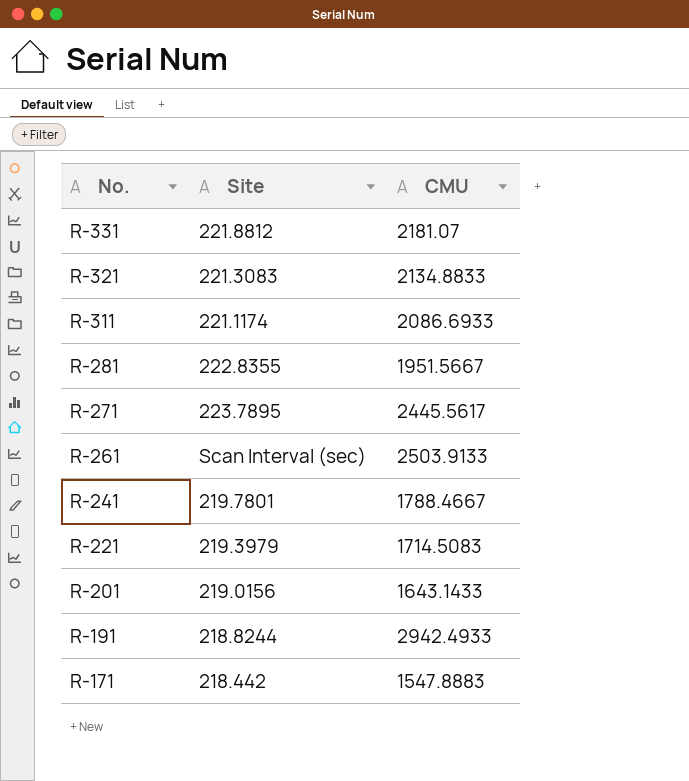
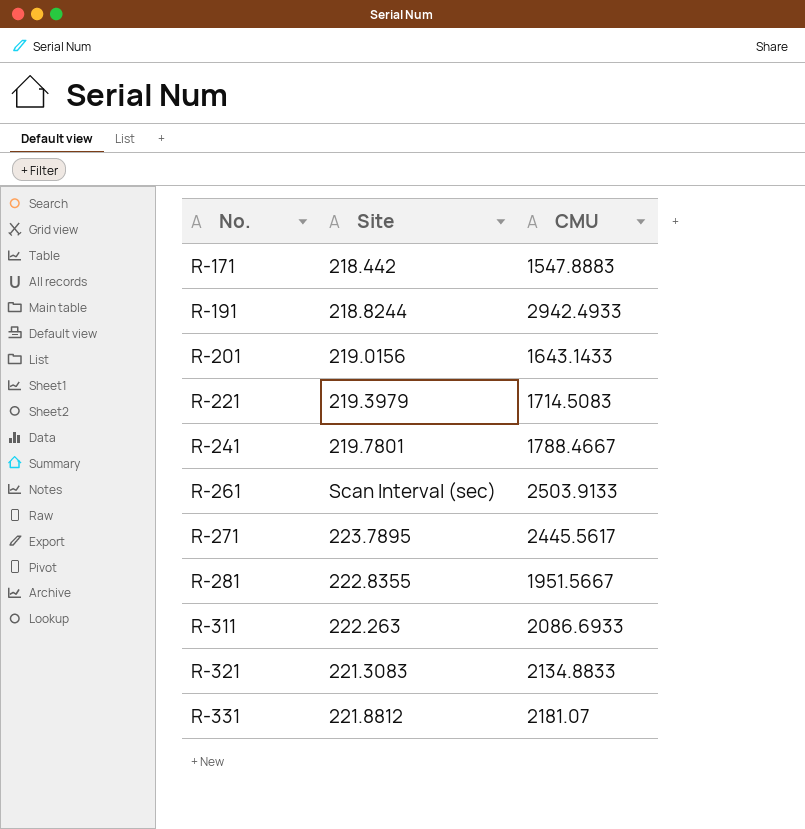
row order: No. descending -> No. ascending
R-311 | Site: 221.1174 -> 222.263

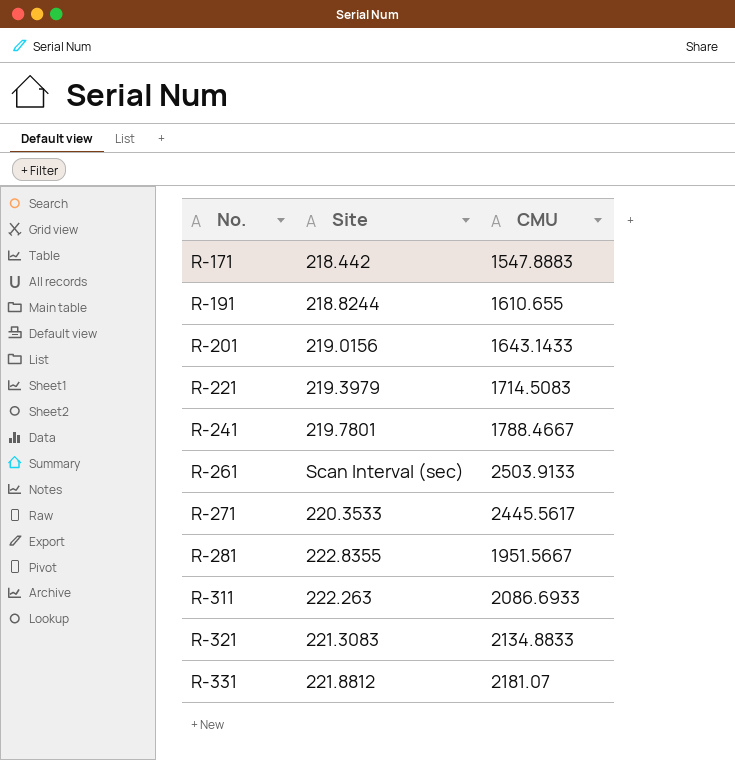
R-191 | CMU: 2942.4933 -> 1610.655
R-271 | Site: 223.7895 -> 220.3533

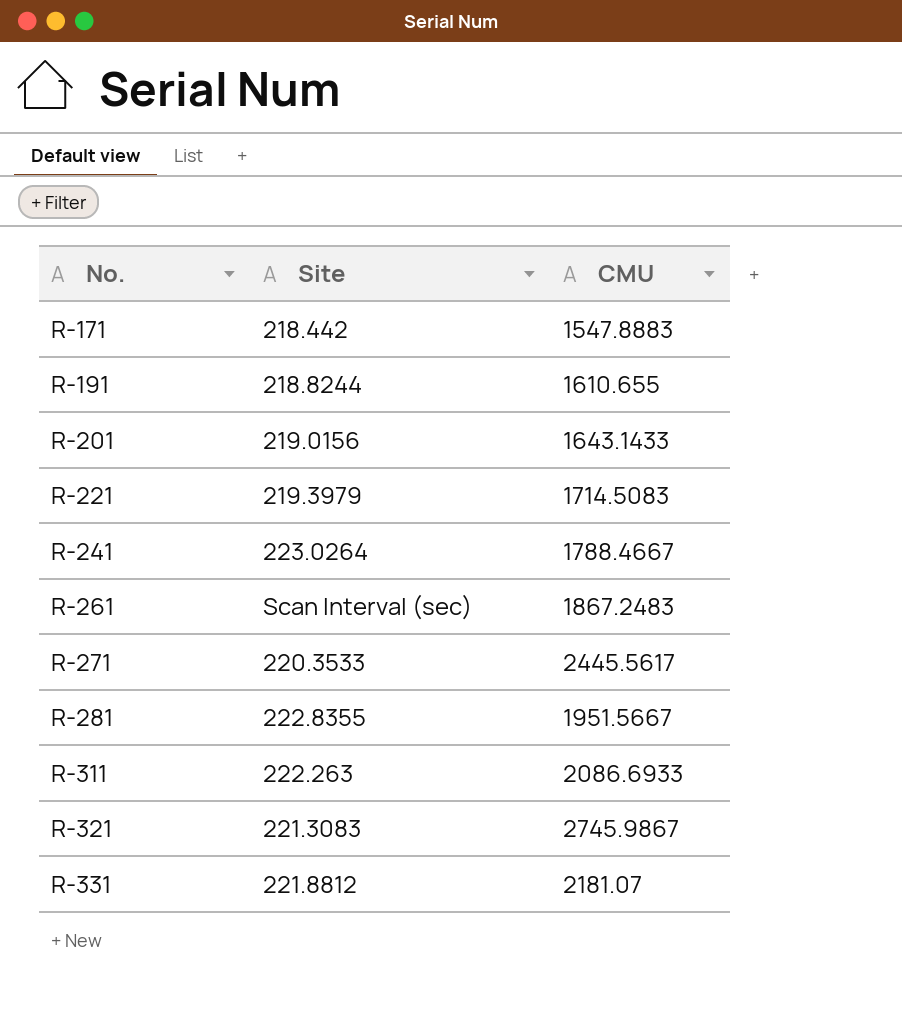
R-241 | Site: 219.7801 -> 223.0264
R-261 | CMU: 2503.9133 -> 1867.2483
R-321 | CMU: 2134.8833 -> 2745.9867

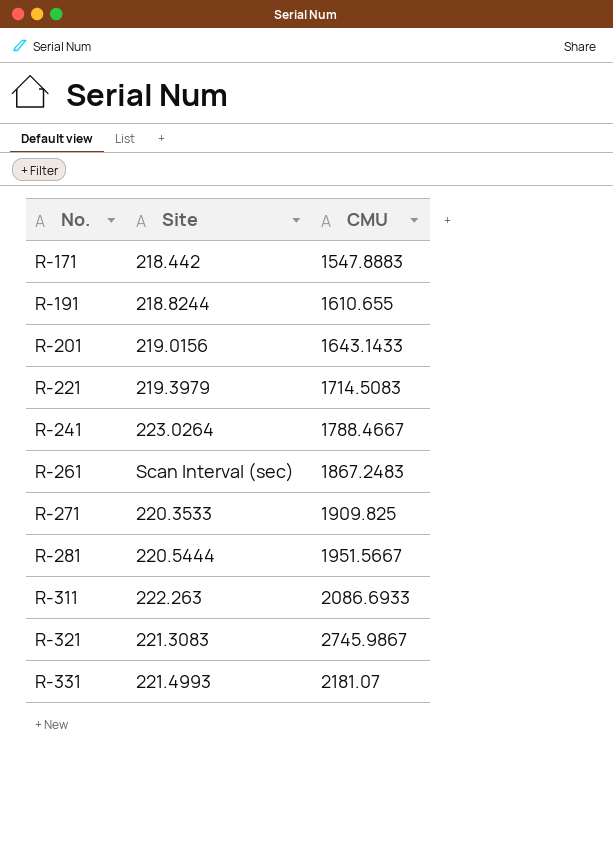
R-271 | CMU: 2445.5617 -> 1909.825
R-281 | Site: 222.8355 -> 220.5444
R-331 | Site: 221.8812 -> 221.4993

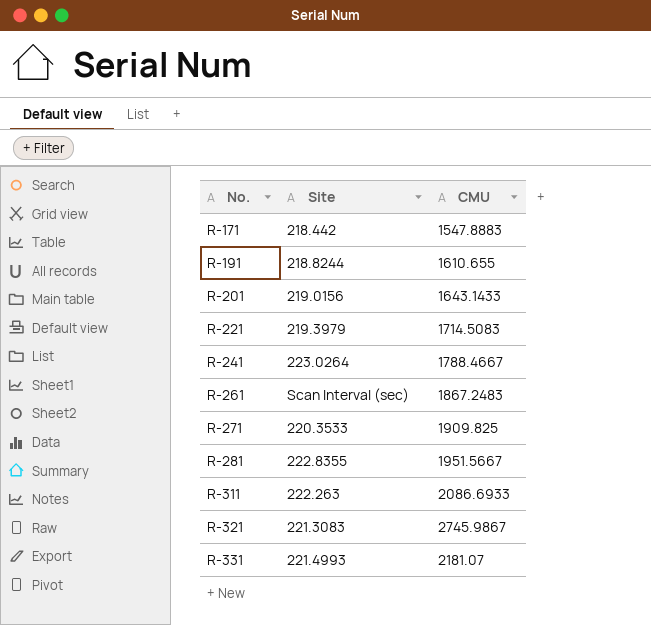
R-281 | Site: 220.5444 -> 222.8355

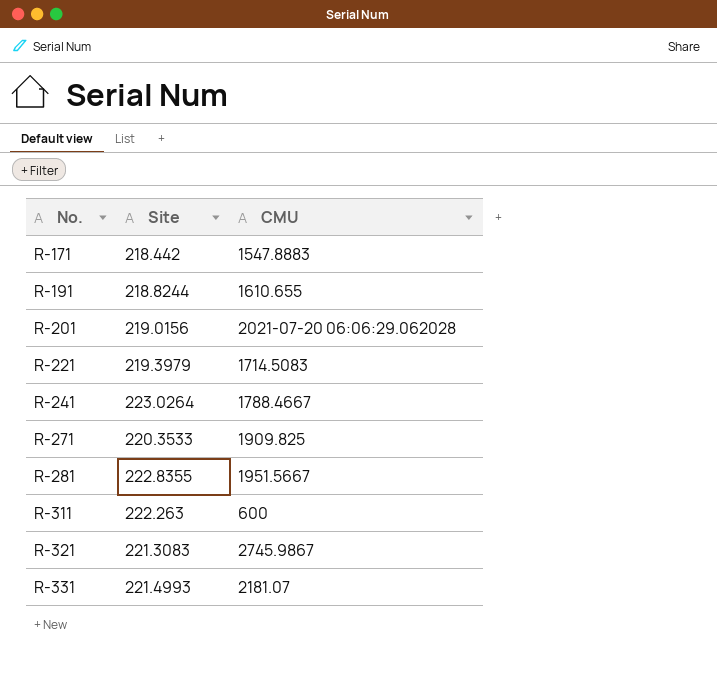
row R-261: Scan Interval (sec) | 1867.2483 -> none
R-201 | CMU: 1643.1433 -> 2021-07-20 06:06:29.062028
R-311 | CMU: 2086.6933 -> 600

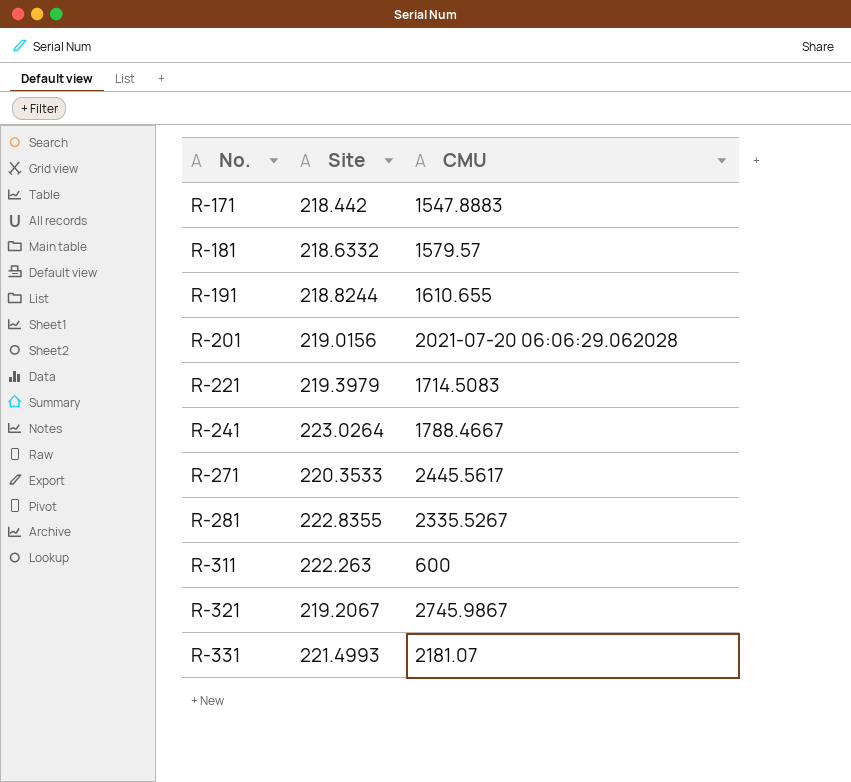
row R-181: none -> 218.6332 | 1579.57
R-271 | CMU: 1909.825 -> 2445.5617
R-281 | CMU: 1951.5667 -> 2335.5267
R-321 | Site: 221.3083 -> 219.2067

